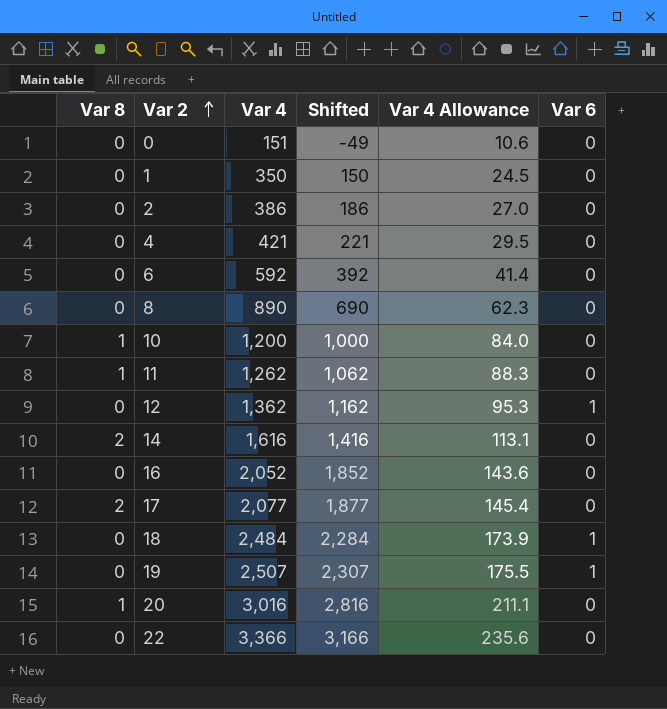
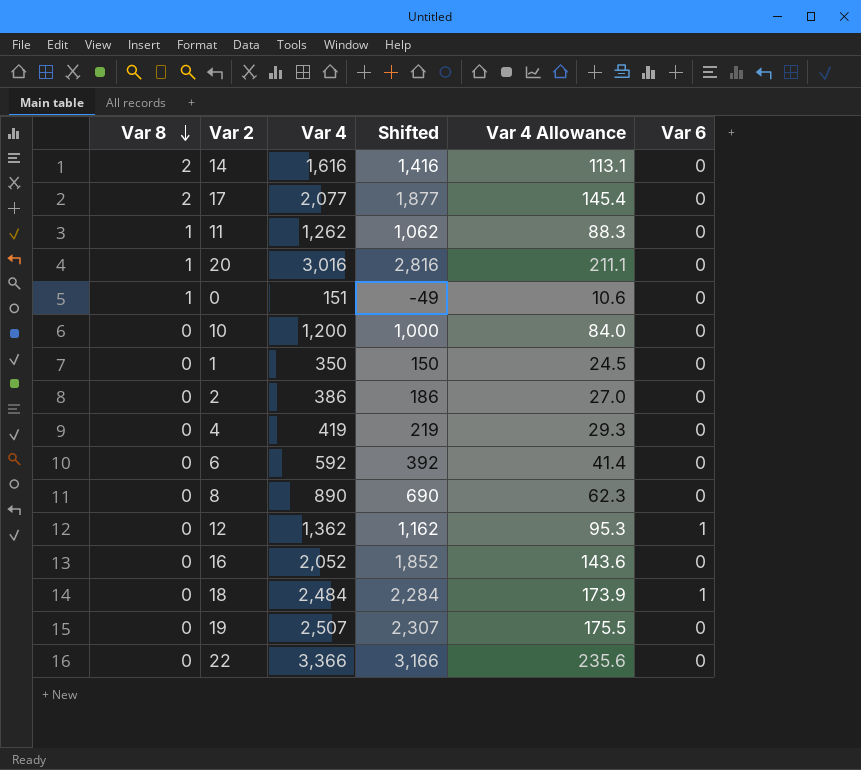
row order: Var 2 ascending -> Var 8 descending
0 | Var 8: 0 -> 1
10 | Var 8: 1 -> 0
4 | Var 4: 421 -> 419
4 | Shifted: 221 -> 219
4 | Var 4 Allowance: 29.5 -> 29.3
19 | Var 6: 1 -> 0

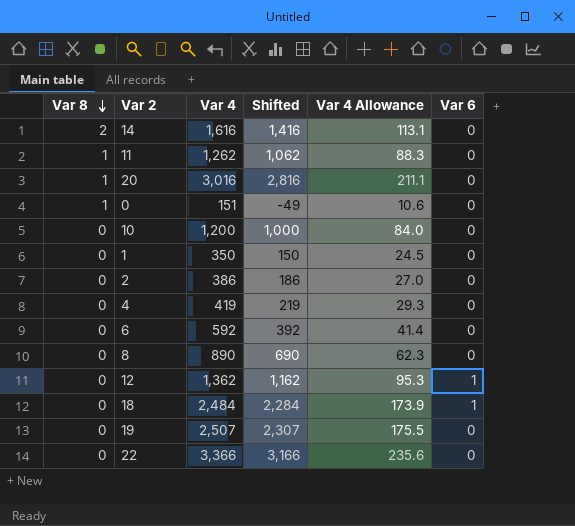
row 17: 2 | 2,077 | 1,877 | 145.4 | 0 -> none
row 16: 0 | 2,052 | 1,852 | 143.6 | 0 -> none

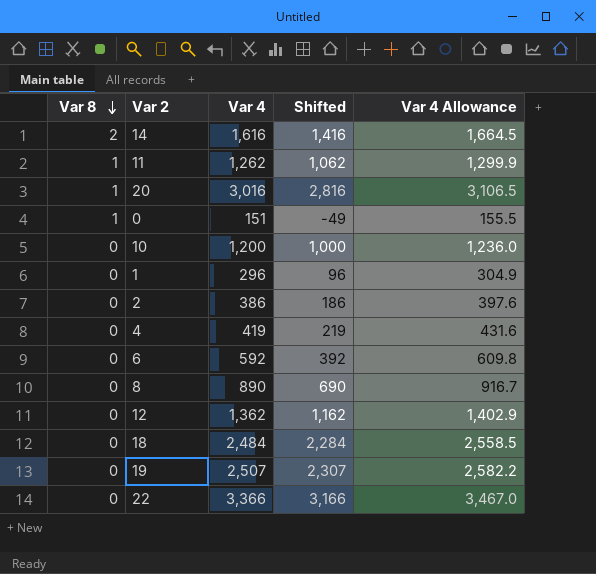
column Var 6 | position: 6 -> none
column Var 4 Allowance | formula: [Var 4] * 0.07 -> [Var 4] * 1.03
1 | Var 4: 350 -> 296
1 | Shifted: 150 -> 96

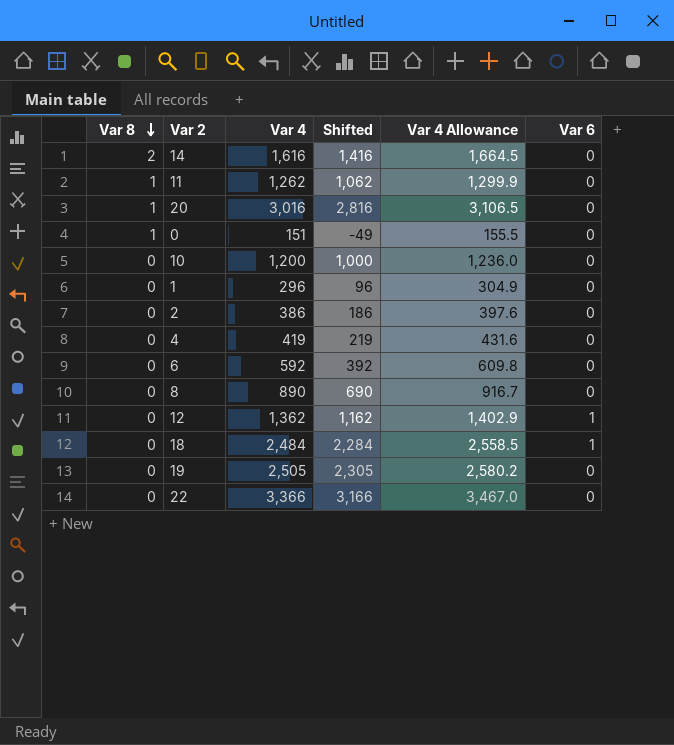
column Var 6 | position: none -> 6
19 | Var 4: 2,507 -> 2,505
19 | Shifted: 2,307 -> 2,305
19 | Var 4 Allowance: 2,582.2 -> 2,580.2

